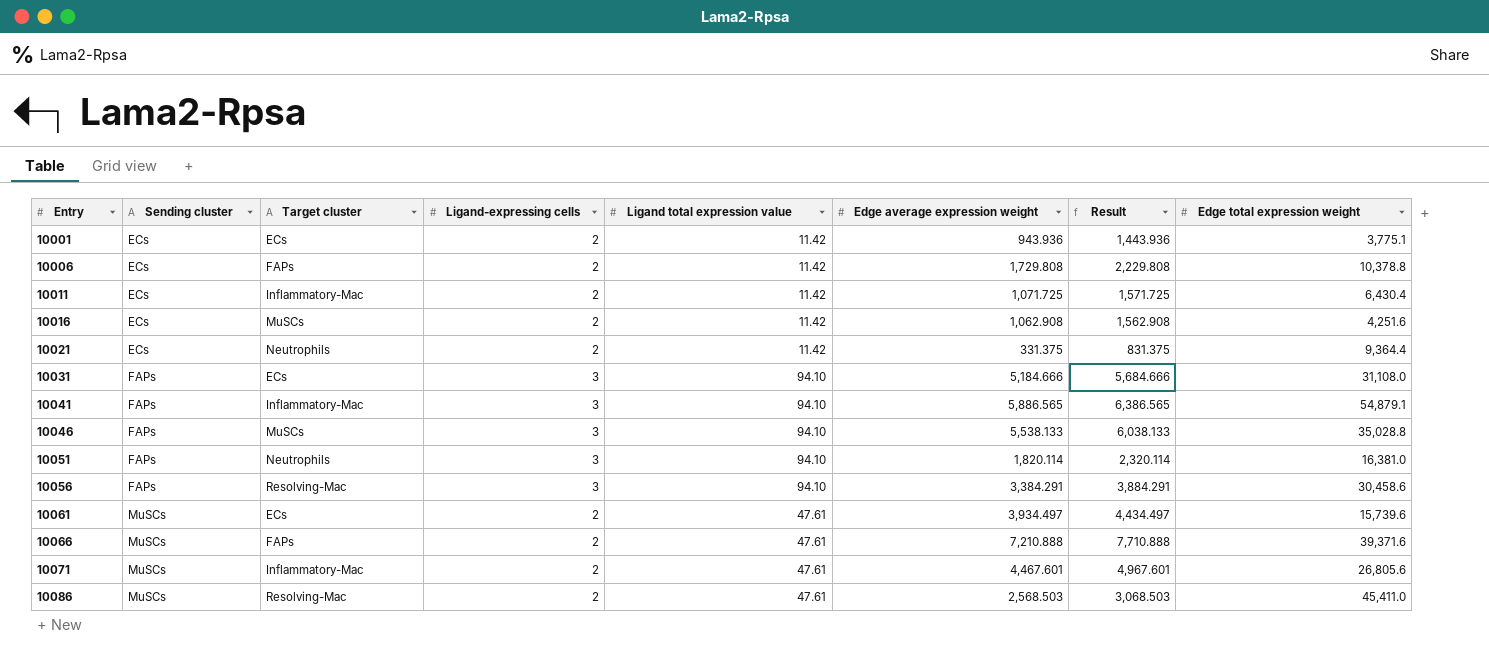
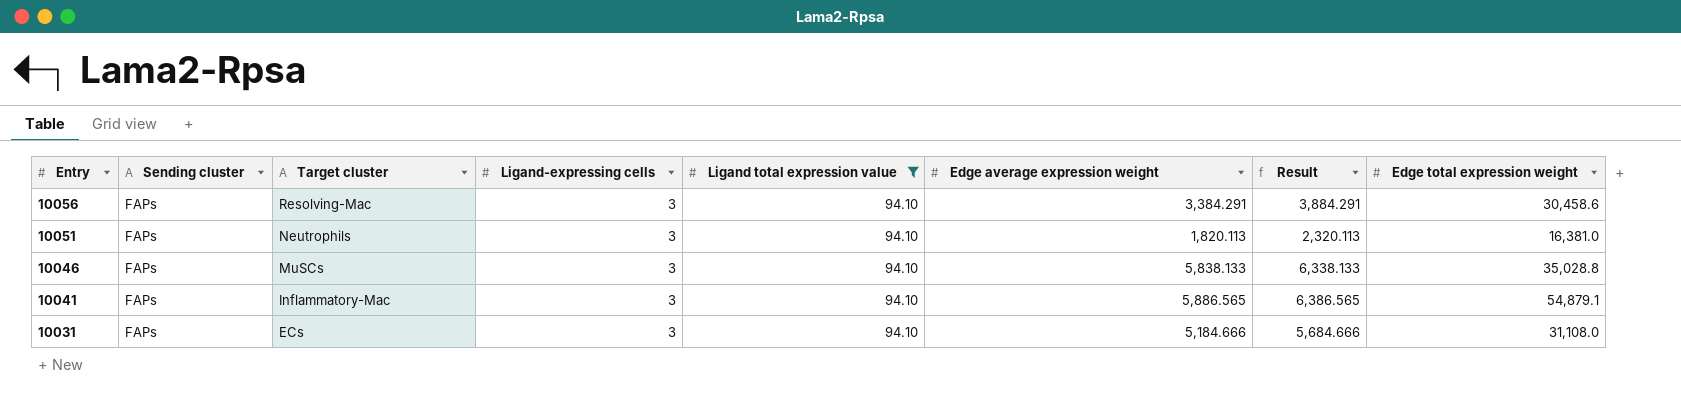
filter: none -> Ligand total expression value = 94.10
row order: Entry ascending -> Entry descending
10051 | Edge average expression weight: 1,820.114 -> 1,820.113
10051 | Result: 2,320.114 -> 2,320.113
10046 | Edge average expression weight: 5,538.133 -> 5,838.133
10046 | Result: 6,038.133 -> 6,338.133

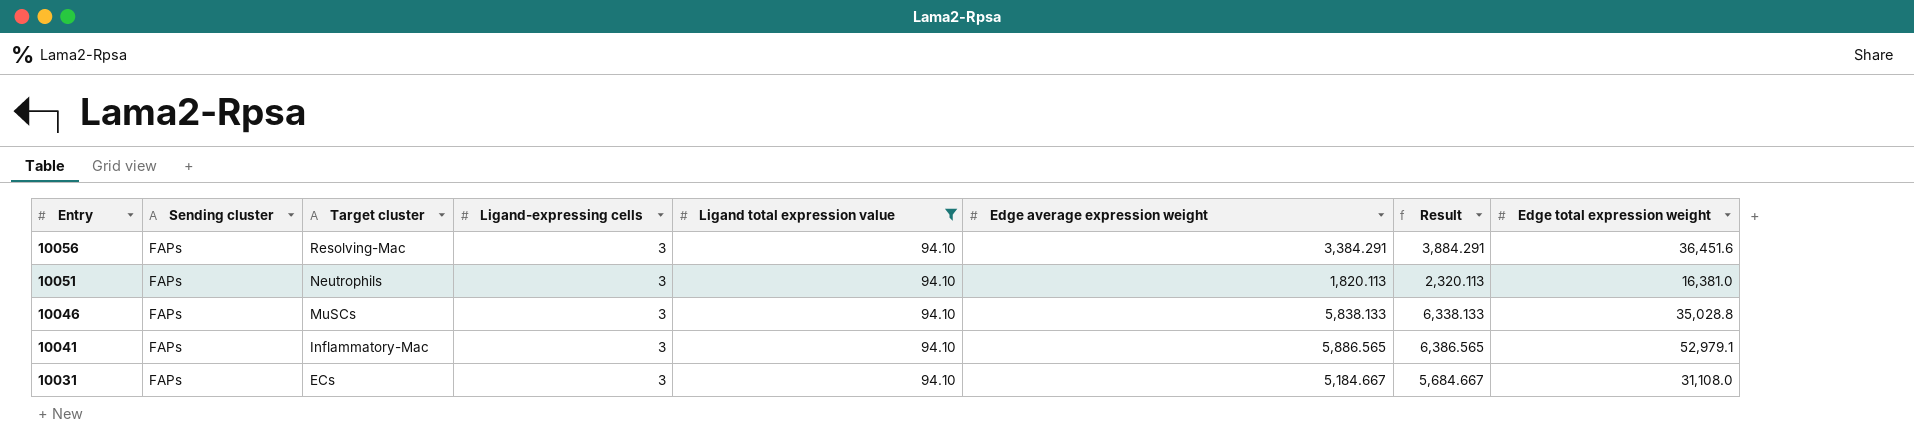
10056 | Edge total expression weight: 30,458.6 -> 36,451.6
10041 | Edge total expression weight: 54,879.1 -> 52,979.1
10031 | Edge average expression weight: 5,184.666 -> 5,184.667
10031 | Result: 5,684.666 -> 5,684.667

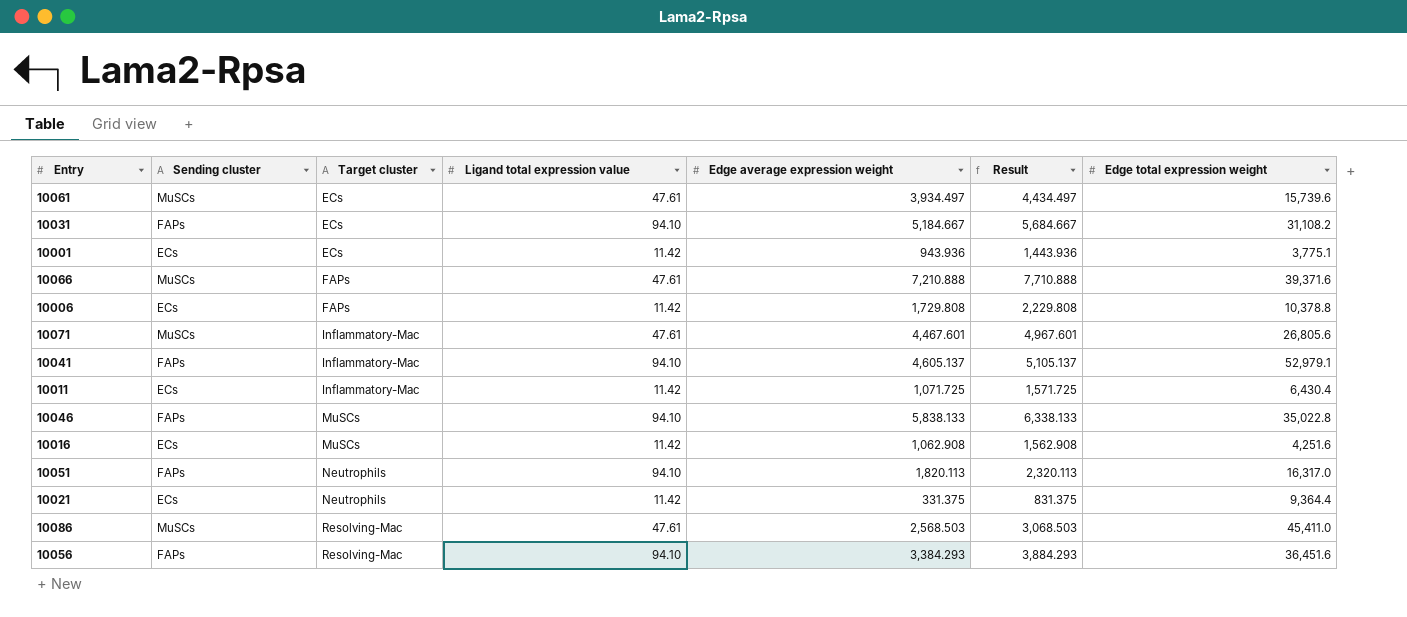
filter: Ligand total expression value = 94.10 -> none
row order: Entry descending -> Target cluster ascending
column Ligand-expressing cells | position: 4 -> none
10031 | Edge total expression weight: 31,108.0 -> 31,108.2
10041 | Edge average expression weight: 5,886.565 -> 4,605.137
10041 | Result: 6,386.565 -> 5,105.137
10046 | Edge total expression weight: 35,028.8 -> 35,022.8
10051 | Edge total expression weight: 16,381.0 -> 16,317.0
10056 | Edge average expression weight: 3,384.291 -> 3,384.293
10056 | Result: 3,884.291 -> 3,884.293

